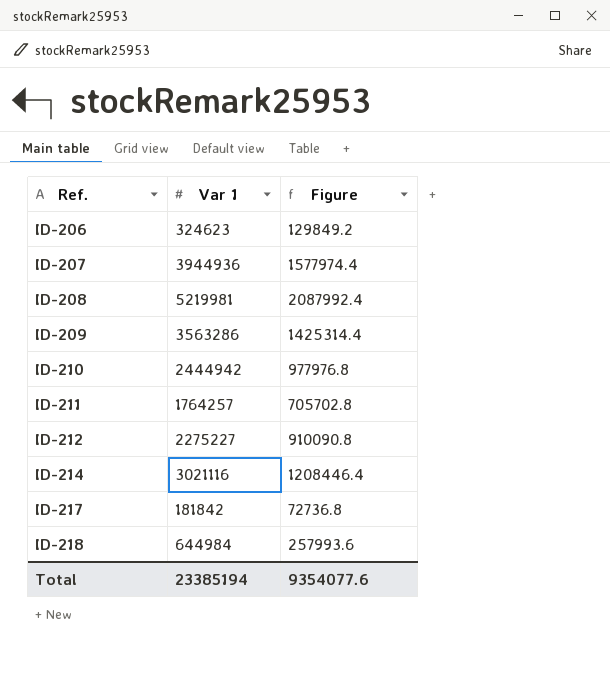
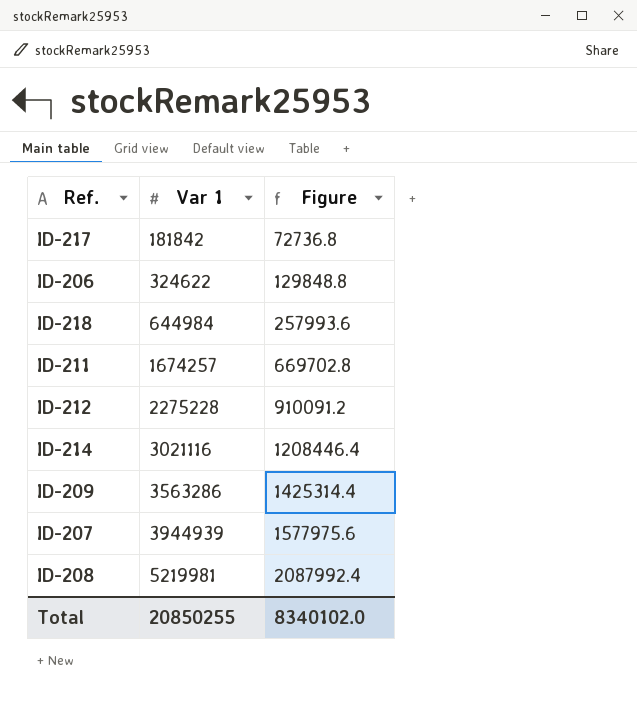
row order: Ref. ascending -> Var 1 ascending
row ID-210: 2444942 | 977976.8 -> none
ID-206 | Var 1: 324623 -> 324622
ID-206 | Figure: 129849.2 -> 129848.8
ID-211 | Var 1: 1764257 -> 1674257
ID-211 | Figure: 705702.8 -> 669702.8
ID-212 | Var 1: 2275227 -> 2275228
ID-212 | Figure: 910090.8 -> 910091.2
ID-207 | Var 1: 3944936 -> 3944939
ID-207 | Figure: 1577974.4 -> 1577975.6
Total | Var 1: 23385194 -> 20850255
Total | Figure: 9354077.6 -> 8340102.0

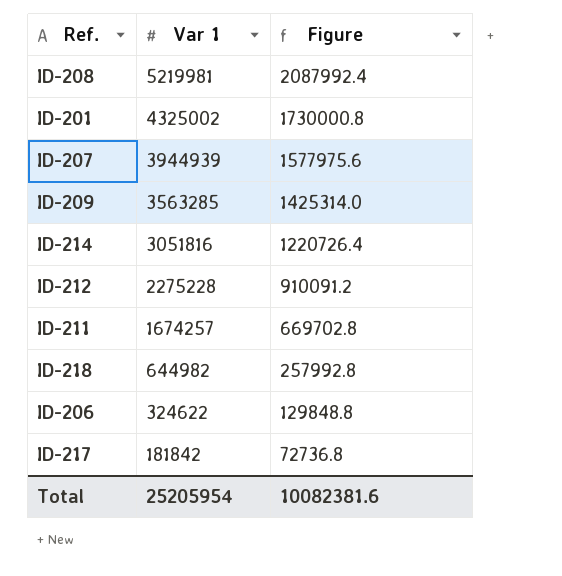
row order: Var 1 ascending -> Var 1 descending
row ID-201: none -> 4325002 | 1730000.8
ID-209 | Var 1: 3563286 -> 3563285
ID-209 | Figure: 1425314.4 -> 1425314.0
ID-214 | Var 1: 3021116 -> 3051816
ID-214 | Figure: 1208446.4 -> 1220726.4
ID-218 | Var 1: 644984 -> 644982
ID-218 | Figure: 257993.6 -> 257992.8
Total | Var 1: 20850255 -> 25205954
Total | Figure: 8340102.0 -> 10082381.6

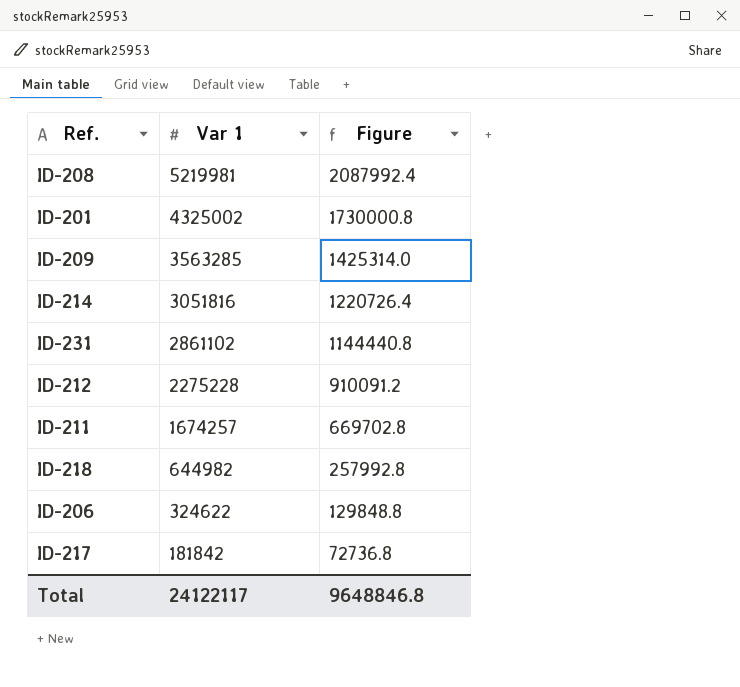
row ID-207: 3944939 | 1577975.6 -> none
row ID-231: none -> 2861102 | 1144440.8
Total | Var 1: 25205954 -> 24122117
Total | Figure: 10082381.6 -> 9648846.8

